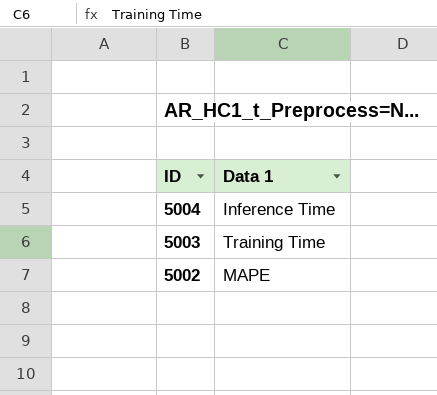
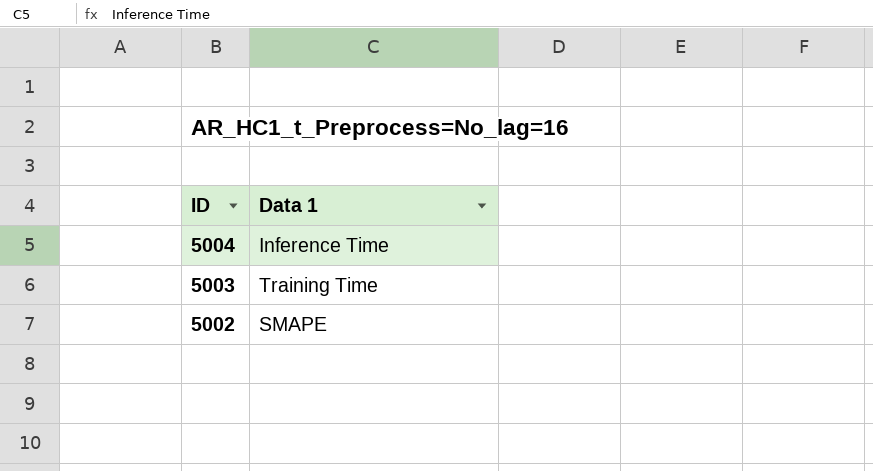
5002 | Data 1: MAPE -> SMAPE

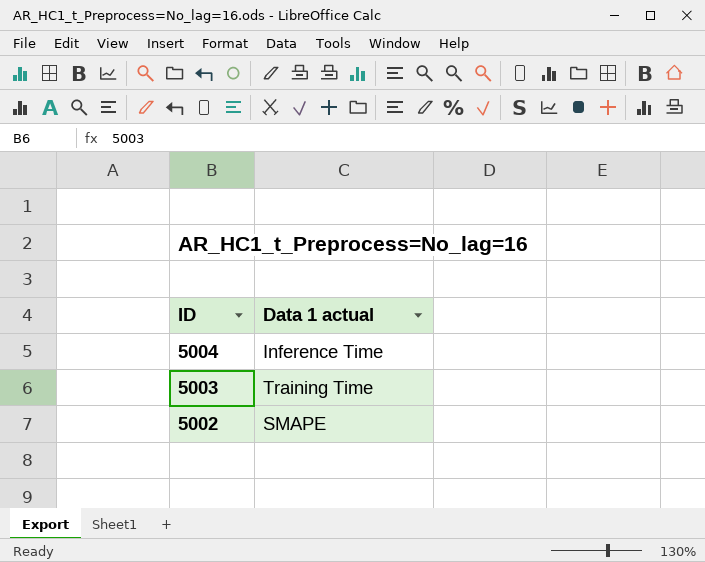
column name: Data 1 -> Data 1 actual

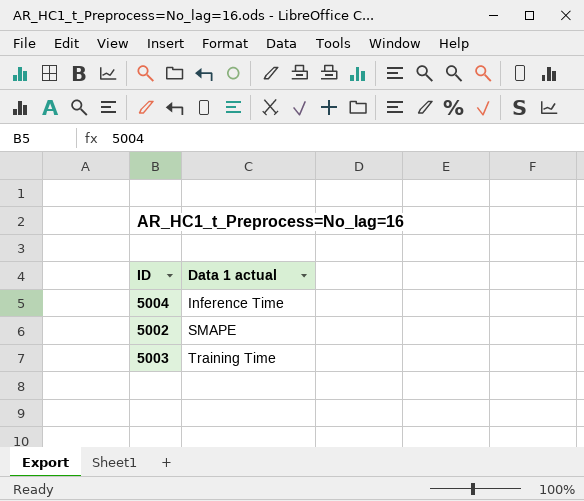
row order: ID descending -> Data 1 actual ascending

